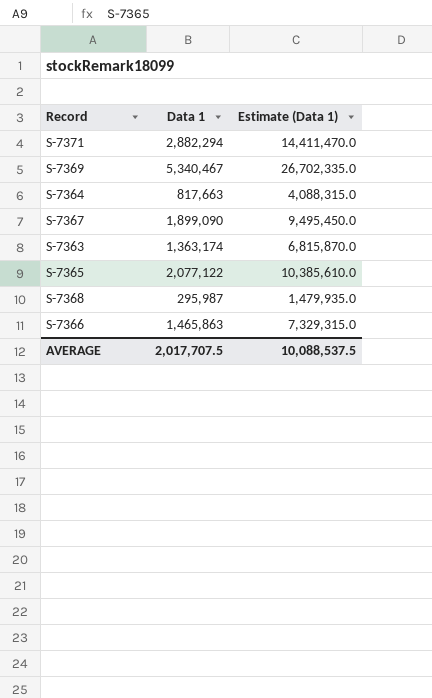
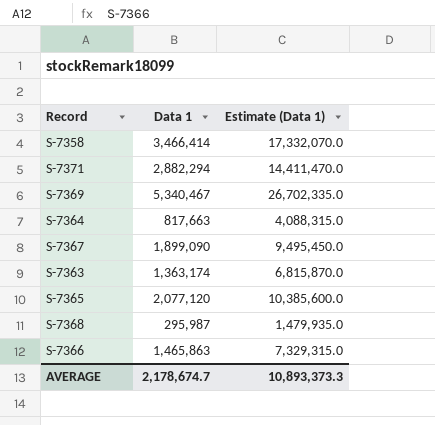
row S-7358: none -> 3,466,414 | 17,332,070.0
S-7365 | Data 1: 2,077,122 -> 2,077,120
S-7365 | Estimate (Data 1): 10,385,610.0 -> 10,385,600.0
AVERAGE | Data 1: 2,017,707.5 -> 2,178,674.7
AVERAGE | Estimate (Data 1): 10,088,537.5 -> 10,893,373.3

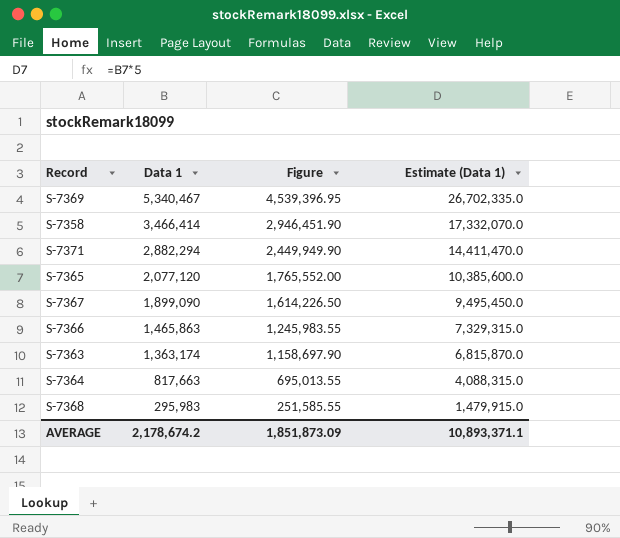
row order: none -> Data 1 descending
column Figure | formula: none -> [Data 1] * 0.85
S-7368 | Data 1: 295,987 -> 295,983
S-7368 | Estimate (Data 1): 1,479,935.0 -> 1,479,915.0
AVERAGE | Data 1: 2,178,674.7 -> 2,178,674.2
AVERAGE | Estimate (Data 1): 10,893,373.3 -> 10,893,371.1

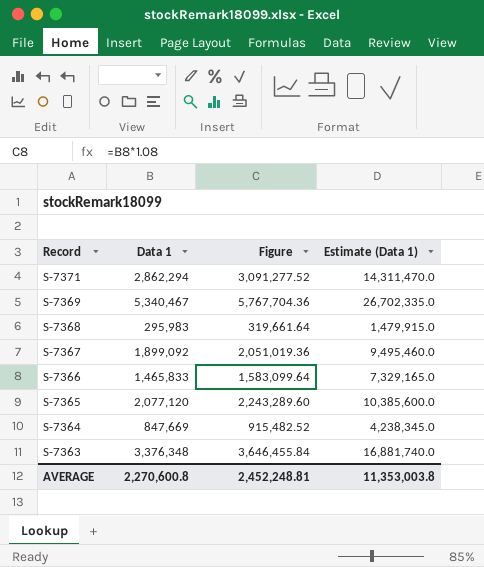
row order: Data 1 descending -> Record descending
column Figure | formula: [Data 1] * 0.85 -> [Data 1] * 1.08
row S-7358: 3,466,414 | 2,946,451.90 | 17,332,070.0 -> none
S-7371 | Data 1: 2,882,294 -> 2,862,294
S-7371 | Estimate (Data 1): 14,411,470.0 -> 14,311,470.0
S-7367 | Data 1: 1,899,090 -> 1,899,092
S-7367 | Estimate (Data 1): 9,495,450.0 -> 9,495,460.0
S-7366 | Data 1: 1,465,863 -> 1,465,833
S-7366 | Estimate (Data 1): 7,329,315.0 -> 7,329,165.0
S-7364 | Data 1: 817,663 -> 847,669
S-7364 | Estimate (Data 1): 4,088,315.0 -> 4,238,345.0
S-7363 | Data 1: 1,363,174 -> 3,376,348
S-7363 | Estimate (Data 1): 6,815,870.0 -> 16,881,740.0
AVERAGE | Data 1: 2,178,674.2 -> 2,270,600.8
AVERAGE | Figure: 1,851,873.09 -> 2,452,248.81
AVERAGE | Estimate (Data 1): 10,893,371.1 -> 11,353,003.8

